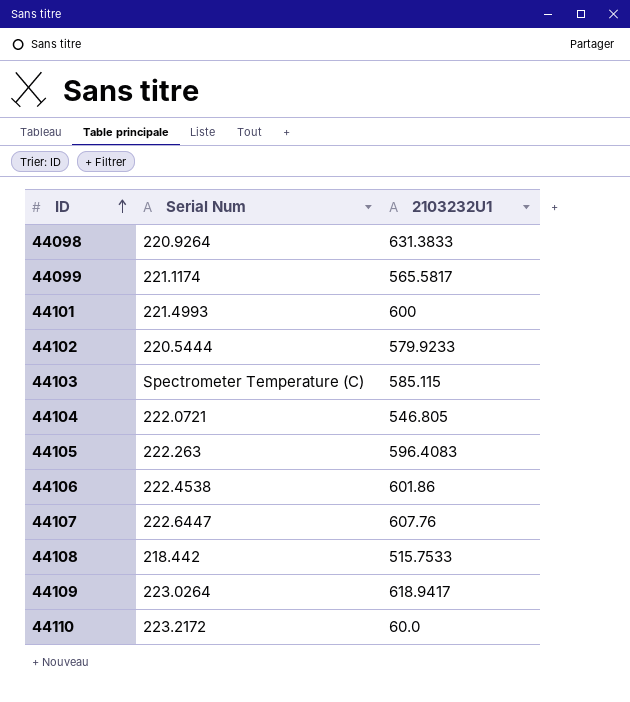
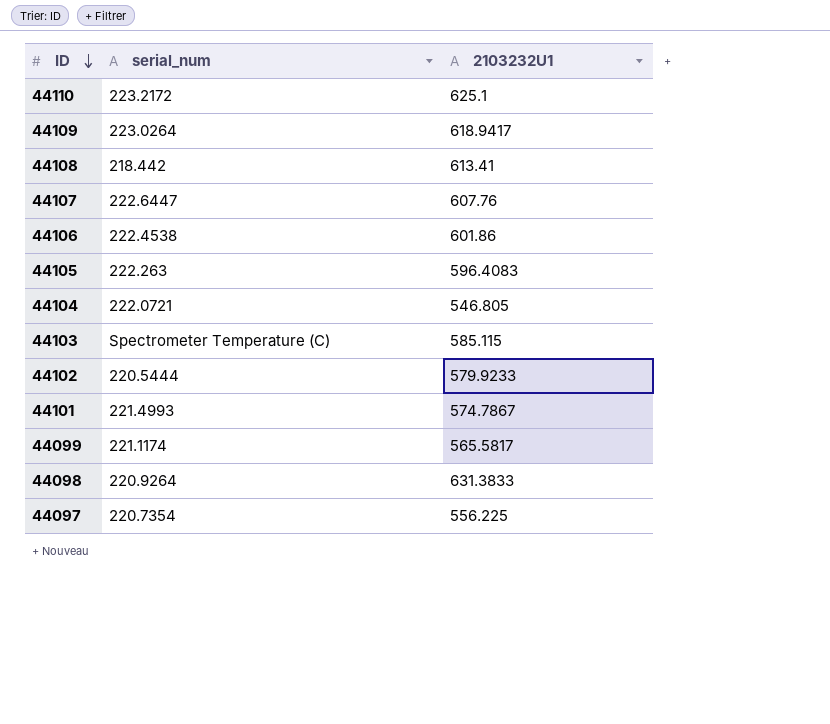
row order: ID ascending -> ID descending
column name: Serial Num -> serial_num
44110 | 2103232U1: 60.0 -> 625.1
44108 | 2103232U1: 515.7533 -> 613.41
44101 | 2103232U1: 600 -> 574.7867
row 44097: none -> 220.7354 | 556.225

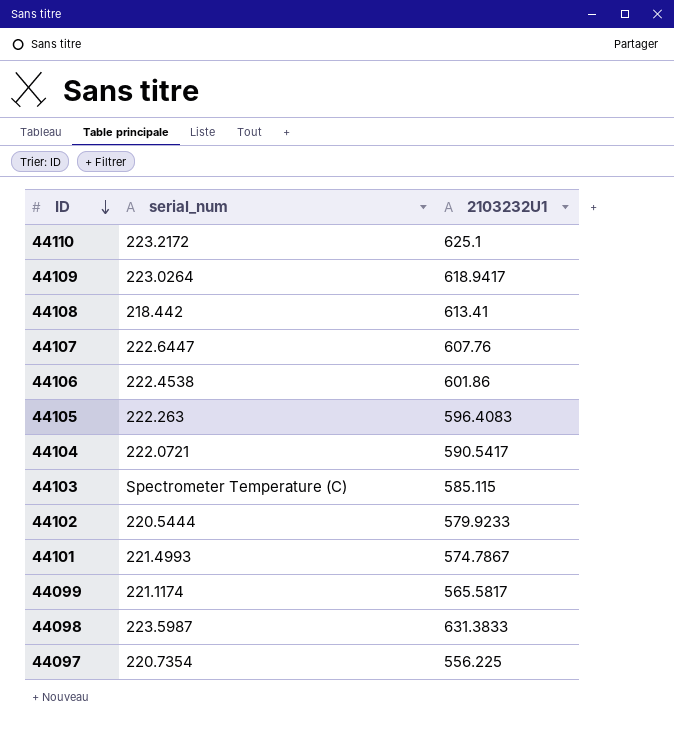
44104 | 2103232U1: 546.805 -> 590.5417
44098 | serial_num: 220.9264 -> 223.5987

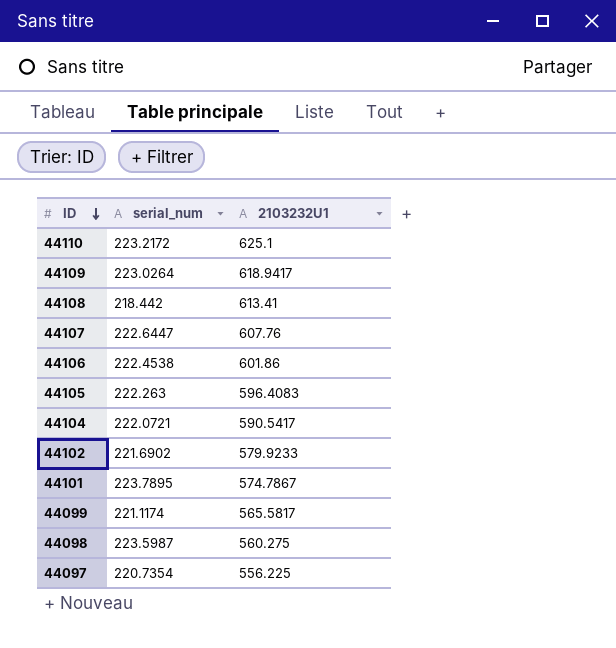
row 44103: Spectrometer Temperature (C) | 585.115 -> none
44102 | serial_num: 220.5444 -> 221.6902
44101 | serial_num: 221.4993 -> 223.7895
44098 | 2103232U1: 631.3833 -> 560.275

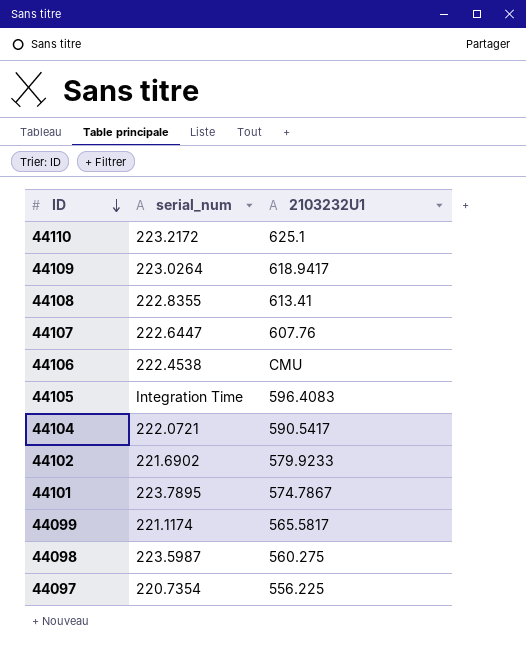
44108 | serial_num: 218.442 -> 222.8355
44106 | 2103232U1: 601.86 -> CMU
44105 | serial_num: 222.263 -> Integration Time

